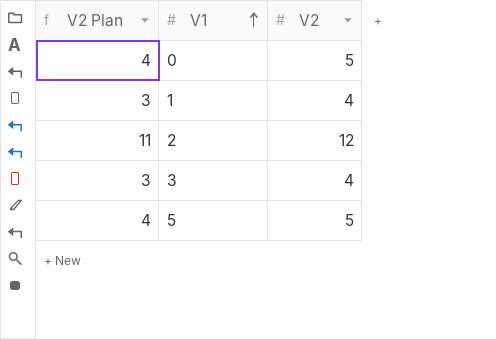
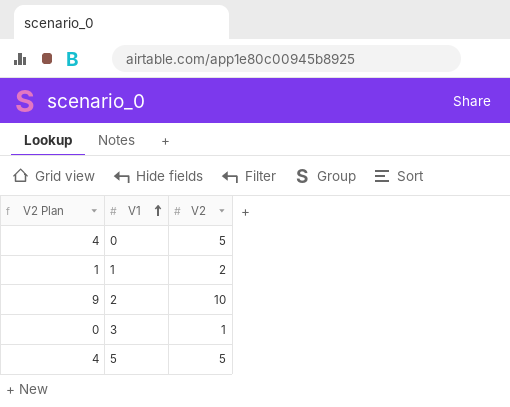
1 | V2 Plan: 3 -> 1
1 | V2: 4 -> 2
2 | V2 Plan: 11 -> 9
2 | V2: 12 -> 10
3 | V2 Plan: 3 -> 0
3 | V2: 4 -> 1

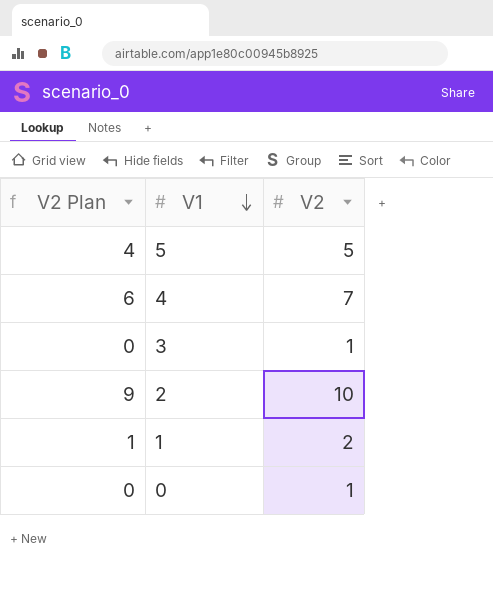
row order: V1 ascending -> V1 descending
row 4: none -> 6 | 7
0 | V2 Plan: 4 -> 0
0 | V2: 5 -> 1

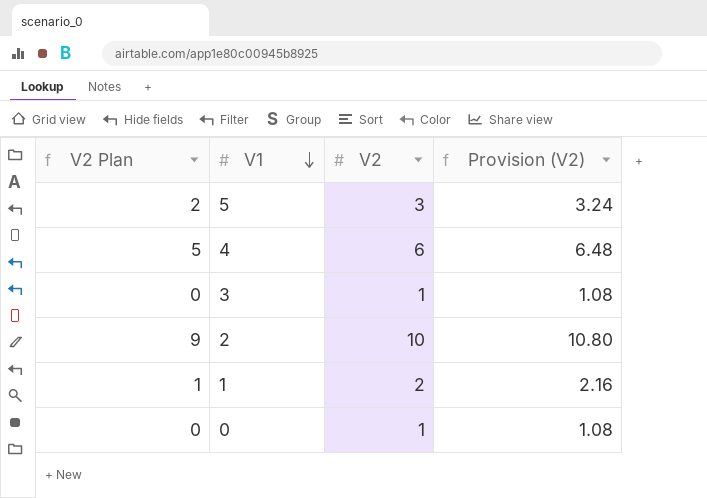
column Provision (V2) | formula: none -> [V2] * 1.08
5 | V2 Plan: 4 -> 2
5 | V2: 5 -> 3
4 | V2 Plan: 6 -> 5
4 | V2: 7 -> 6

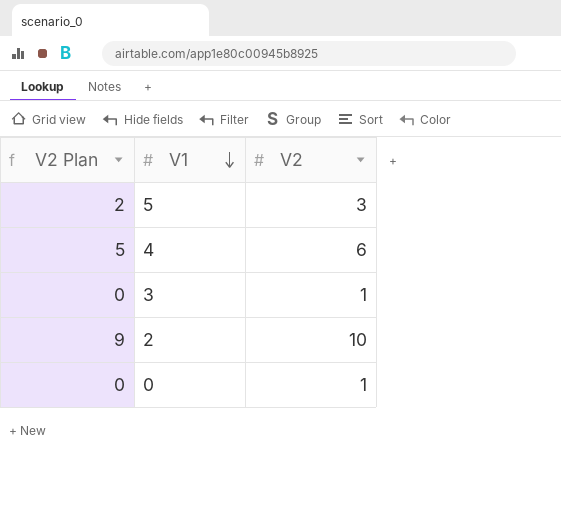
column Provision (V2) | formula: [V2] * 1.08 -> none
row 1: 1 | 2 | 2.16 -> none

